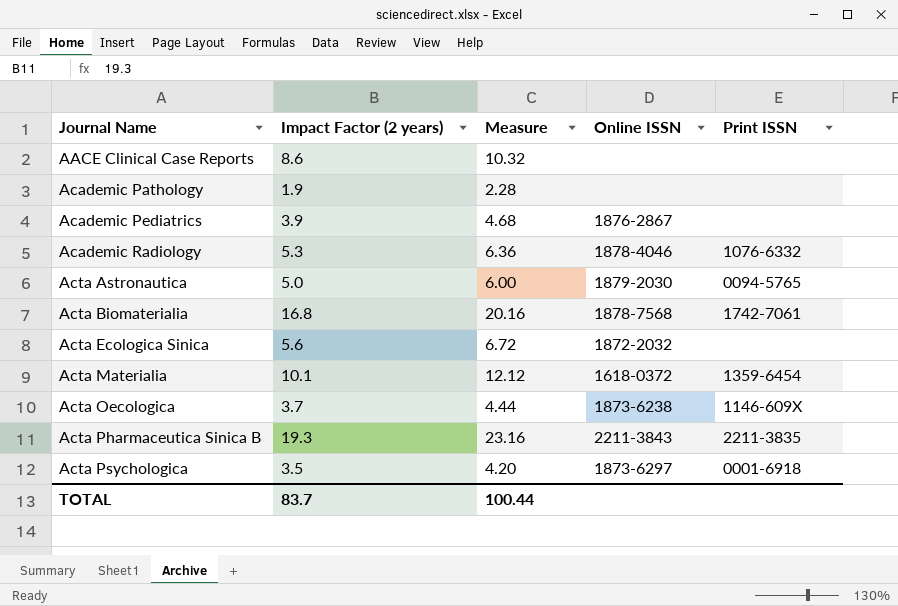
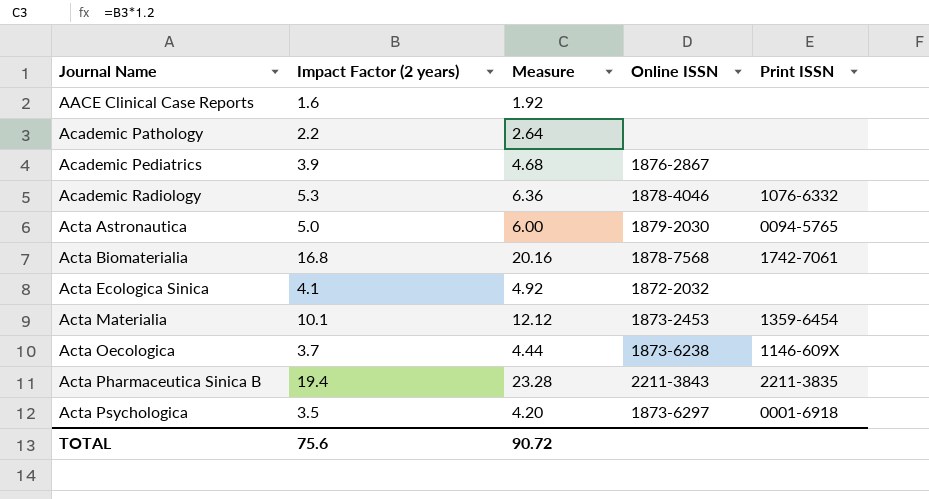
AACE Clinical Case Reports | Impact Factor (2 years): 8.6 -> 1.6
AACE Clinical Case Reports | Measure: 10.32 -> 1.92
Academic Pathology | Impact Factor (2 years): 1.9 -> 2.2
Academic Pathology | Measure: 2.28 -> 2.64
Acta Ecologica Sinica | Impact Factor (2 years): 5.6 -> 4.1
Acta Ecologica Sinica | Measure: 6.72 -> 4.92
Acta Materialia | Online ISSN: 1618-0372 -> 1873-2453
Acta Pharmaceutica Sinica B | Impact Factor (2 years): 19.3 -> 19.4
Acta Pharmaceutica Sinica B | Measure: 23.16 -> 23.28
TOTAL | Impact Factor (2 years): 83.7 -> 75.6
TOTAL | Measure: 100.44 -> 90.72

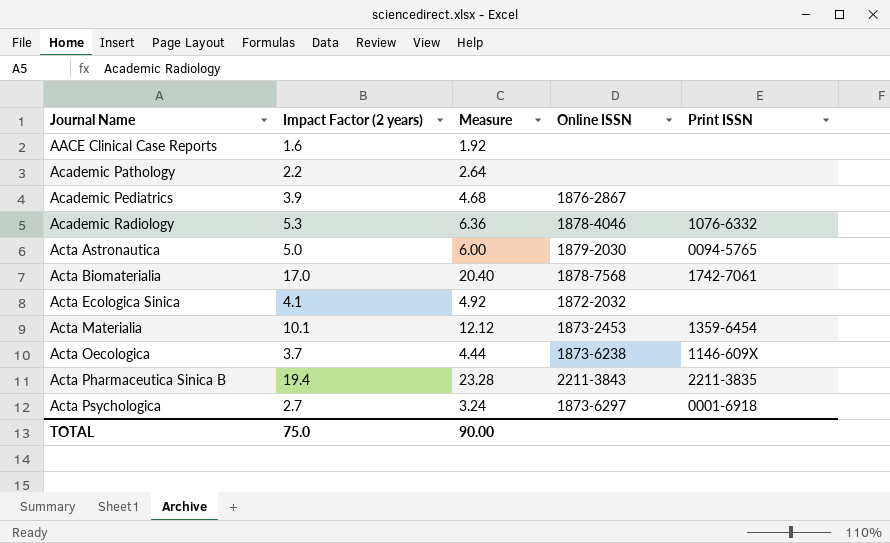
Acta Biomaterialia | Impact Factor (2 years): 16.8 -> 17.0
Acta Biomaterialia | Measure: 20.16 -> 20.40
Acta Psychologica | Impact Factor (2 years): 3.5 -> 2.7
Acta Psychologica | Measure: 4.20 -> 3.24
TOTAL | Impact Factor (2 years): 75.6 -> 75.0
TOTAL | Measure: 90.72 -> 90.00

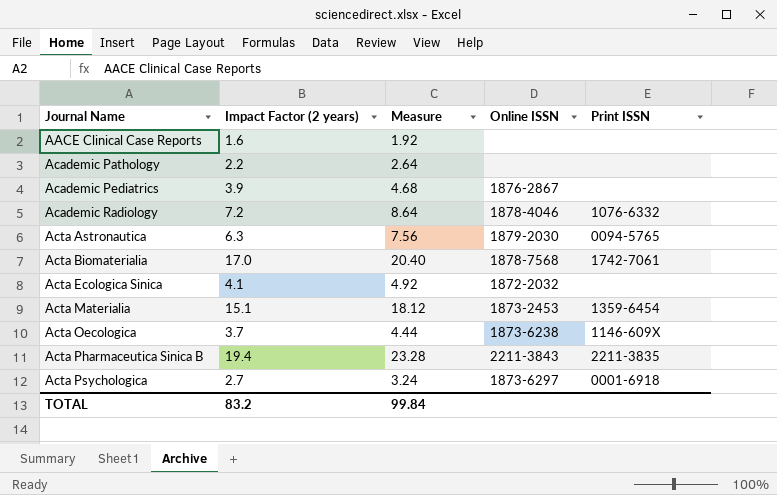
Academic Radiology | Impact Factor (2 years): 5.3 -> 7.2
Academic Radiology | Measure: 6.36 -> 8.64
Acta Astronautica | Impact Factor (2 years): 5.0 -> 6.3
Acta Astronautica | Measure: 6.00 -> 7.56
Acta Materialia | Impact Factor (2 years): 10.1 -> 15.1
Acta Materialia | Measure: 12.12 -> 18.12
TOTAL | Impact Factor (2 years): 75.0 -> 83.2
TOTAL | Measure: 90.00 -> 99.84

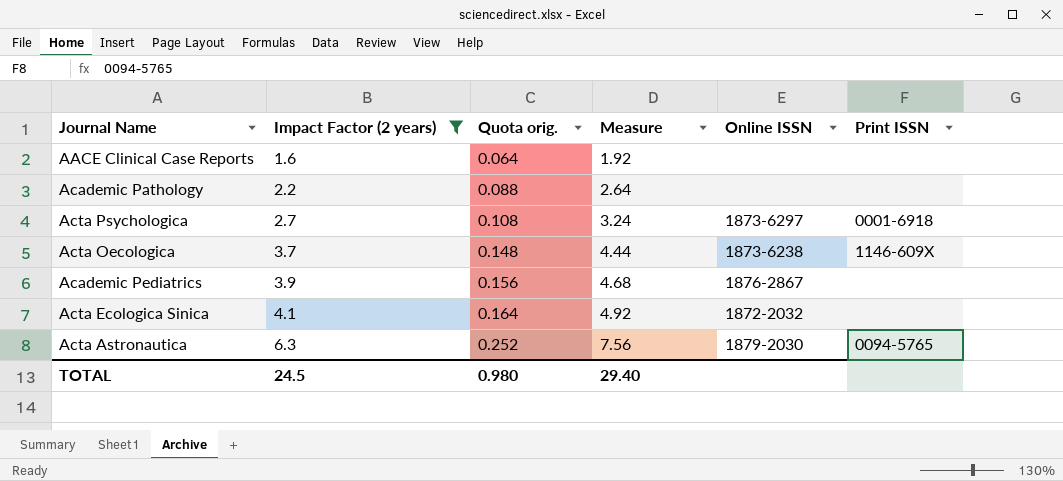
filter: none -> Impact Factor (2 years) <= 6.3
row order: Journal Name ascending -> Impact Factor (2 years) ascending
column Quota orig. | formula: none -> [Impact Factor (2 years)] * 0.04
TOTAL | Impact Factor (2 years): 83.2 -> 24.5
TOTAL | Measure: 99.84 -> 29.40

